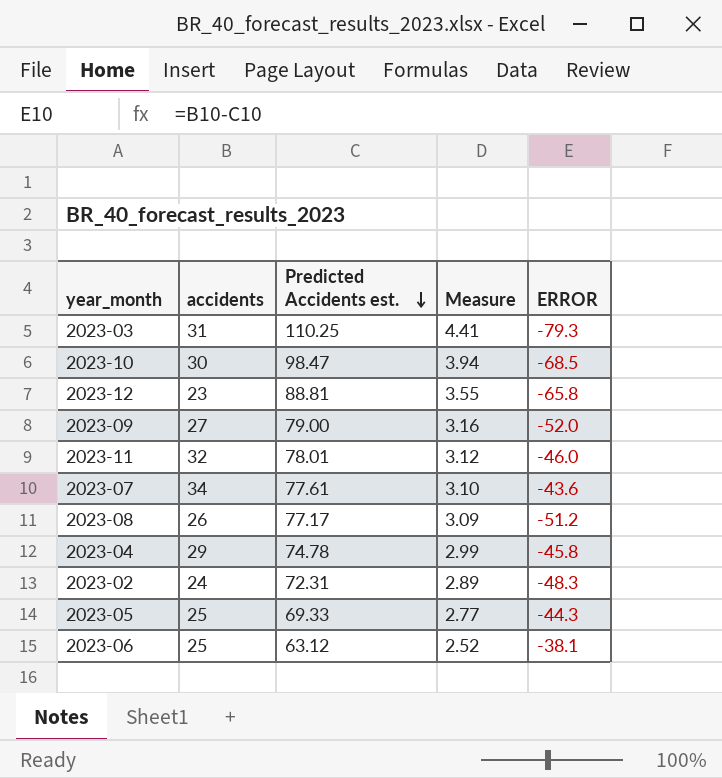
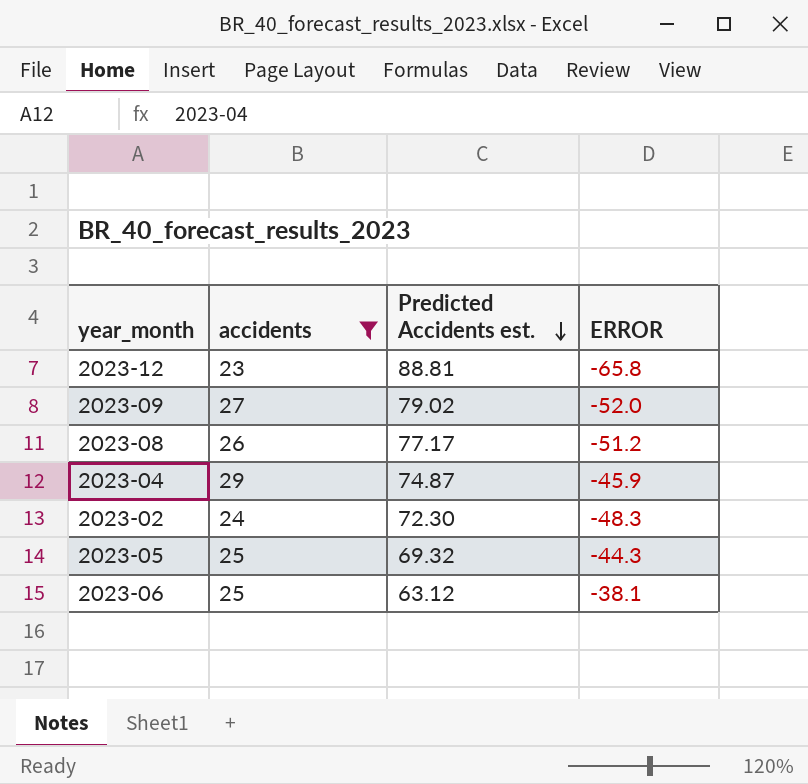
filter: none -> accidents <= 29
column Measure | formula: [Predicted Accidents est.] * 0.04 -> none
2023-09 | Predicted Accidents est.: 79.00 -> 79.02
2023-04 | Predicted Accidents est.: 74.78 -> 74.87
2023-04 | ERROR: -45.8 -> -45.9
2023-02 | Predicted Accidents est.: 72.31 -> 72.30
2023-05 | Predicted Accidents est.: 69.33 -> 69.32

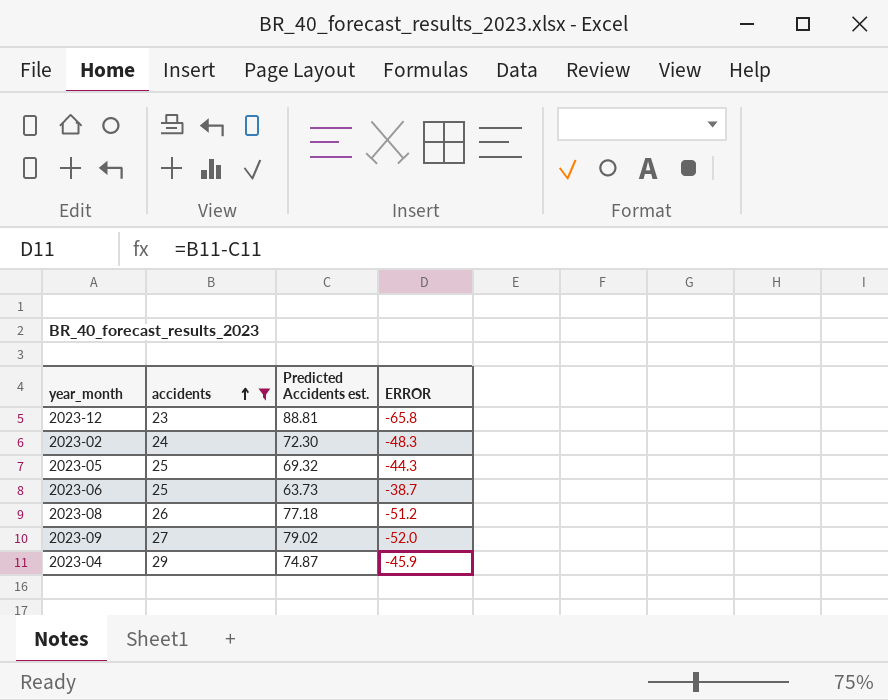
row order: Predicted Accidents est. descending -> accidents ascending
2023-06 | Predicted Accidents est.: 63.12 -> 63.73
2023-06 | ERROR: -38.1 -> -38.7
2023-08 | Predicted Accidents est.: 77.17 -> 77.18

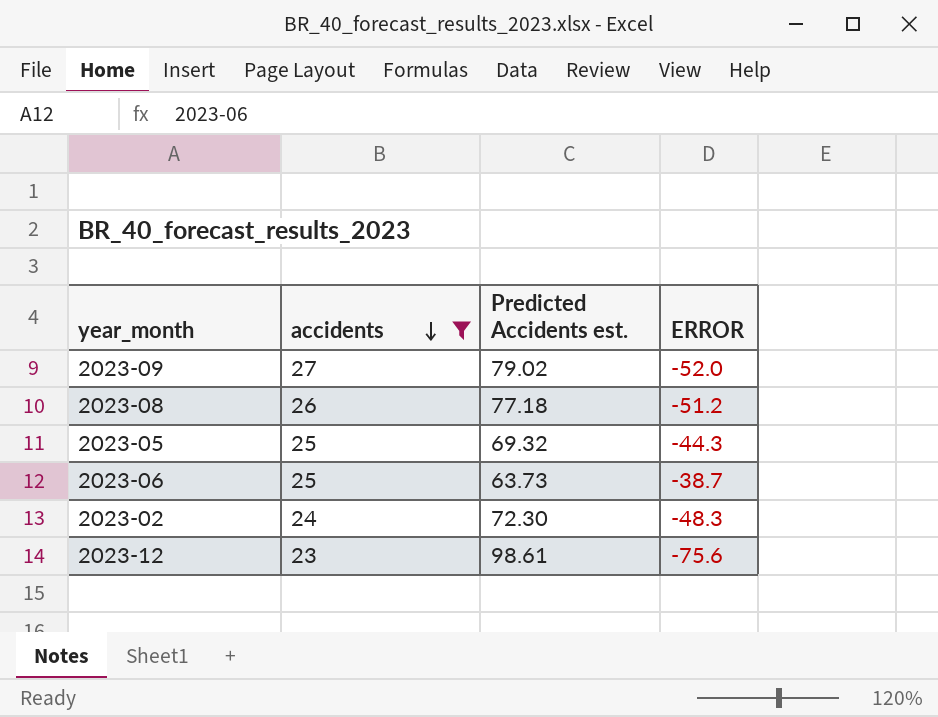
row order: accidents ascending -> accidents descending
row 2023-04: 29 | 74.87 | -45.9 -> none
2023-12 | Predicted Accidents est.: 88.81 -> 98.61
2023-12 | ERROR: -65.8 -> -75.6

